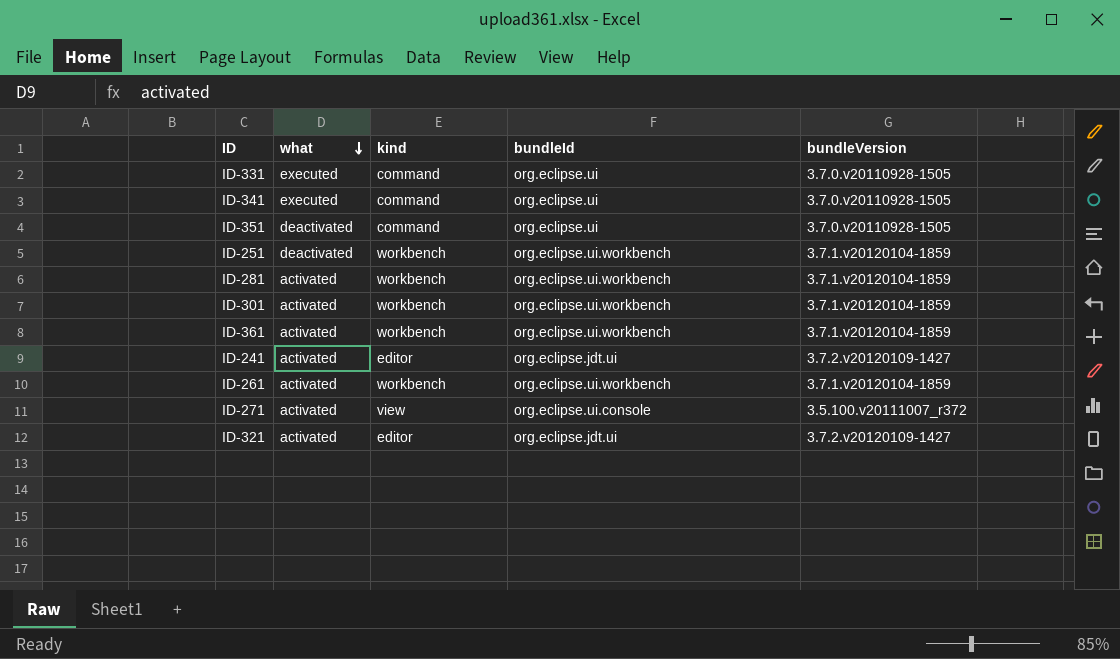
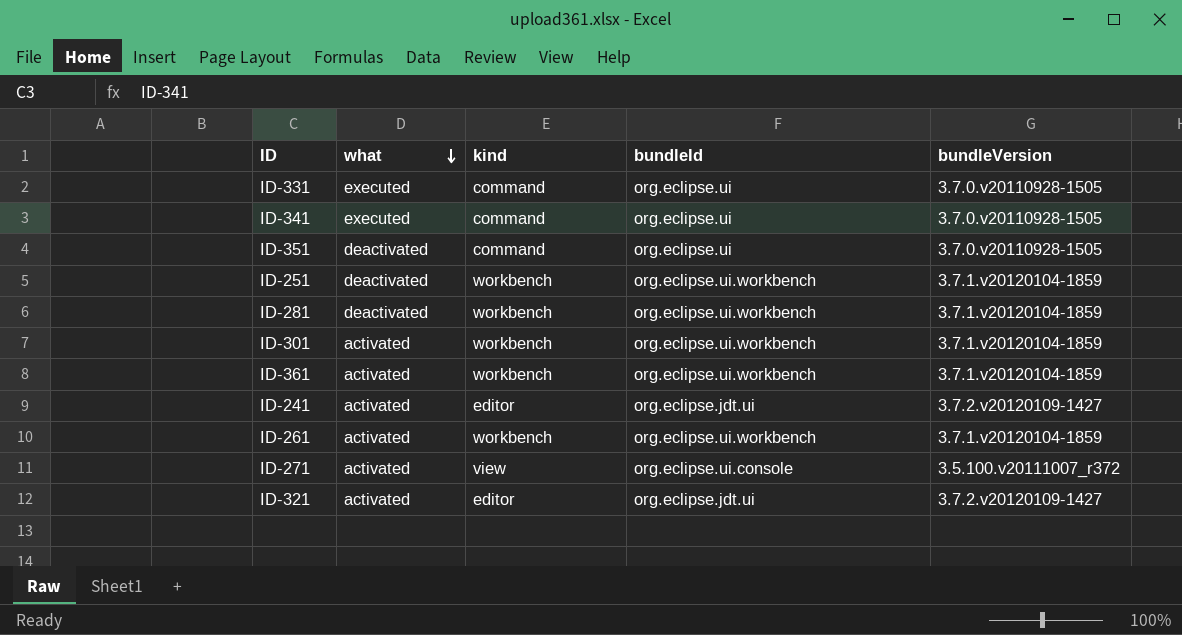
ID-281 | what: activated -> deactivated

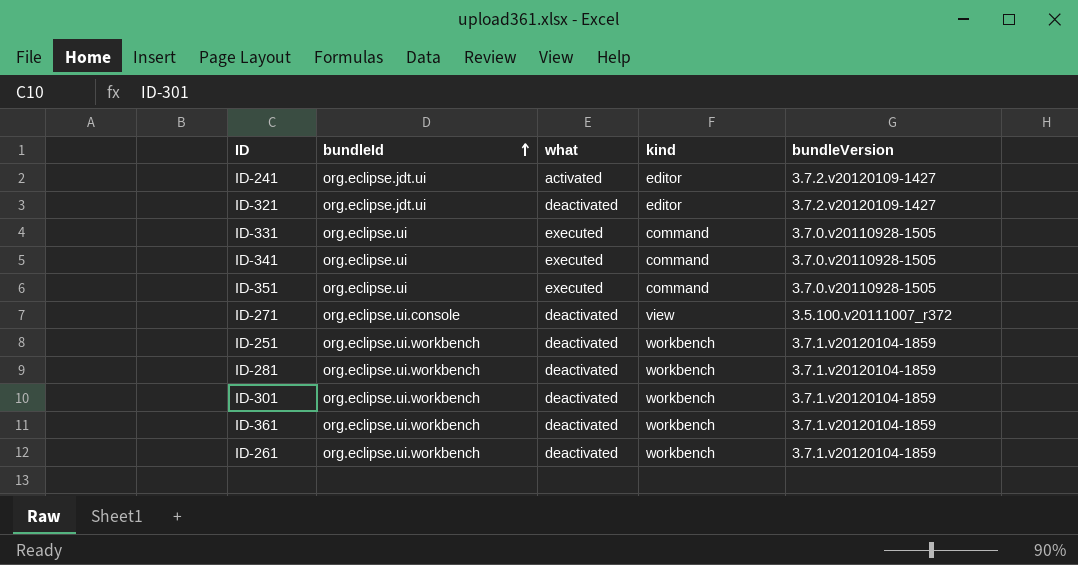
row order: what descending -> bundleId ascending
column bundleId | position: 4 -> 2
ID-321 | what: activated -> deactivated
ID-351 | what: deactivated -> executed
ID-271 | what: activated -> deactivated
ID-301 | what: activated -> deactivated
ID-361 | what: activated -> deactivated
ID-261 | what: activated -> deactivated

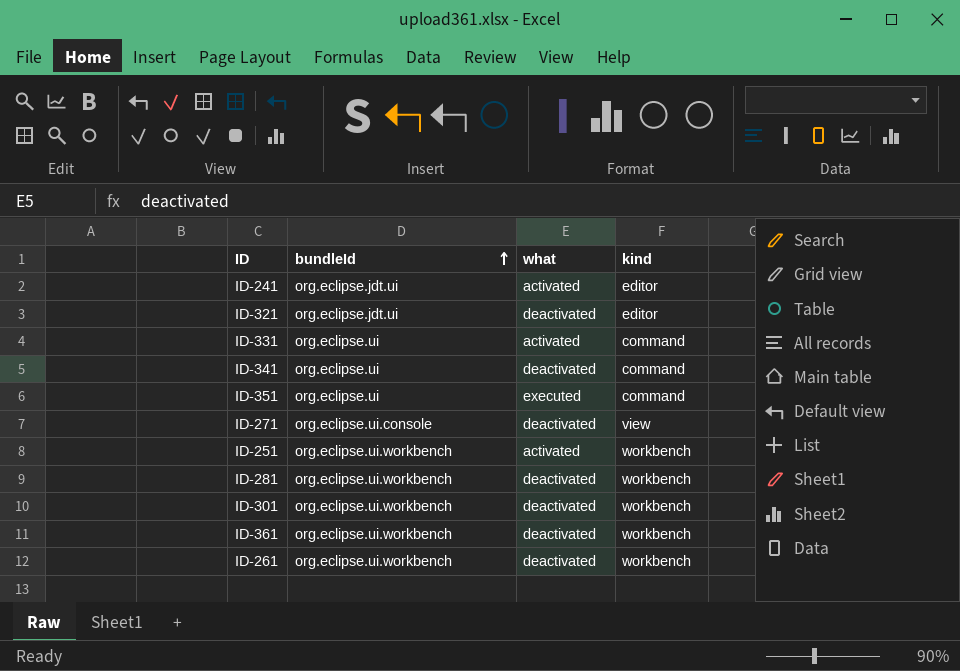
column bundleVersion | position: 5 -> none
ID-331 | what: executed -> activated
ID-341 | what: executed -> deactivated
ID-251 | what: deactivated -> activated

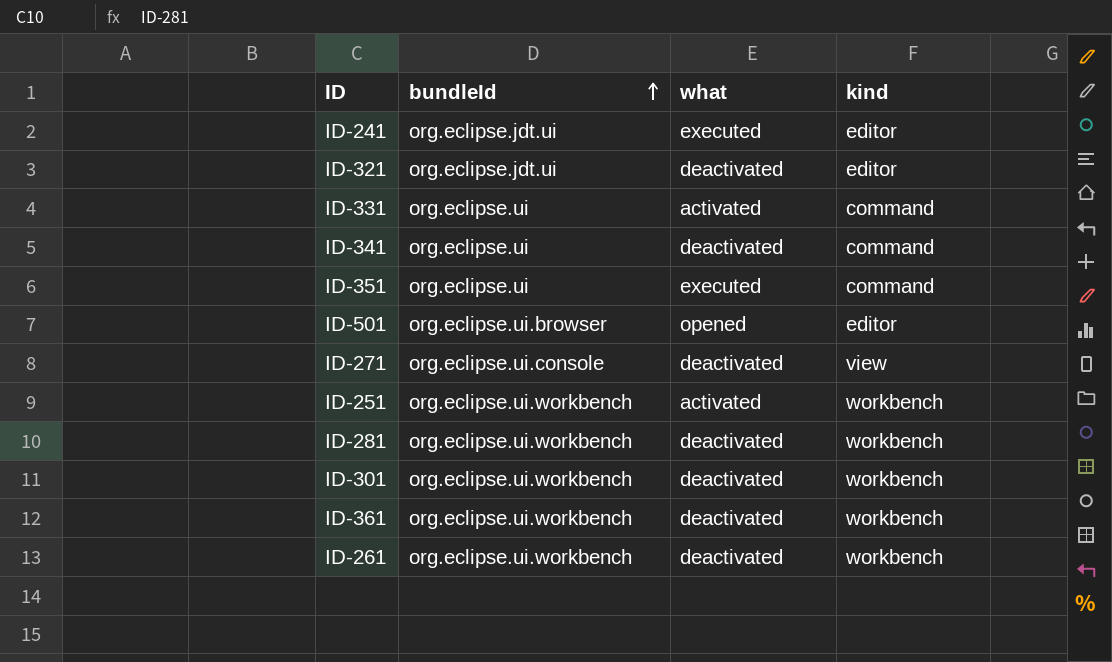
ID-241 | what: activated -> executed
row ID-501: none -> org.eclipse.ui.browser | opened | editor

